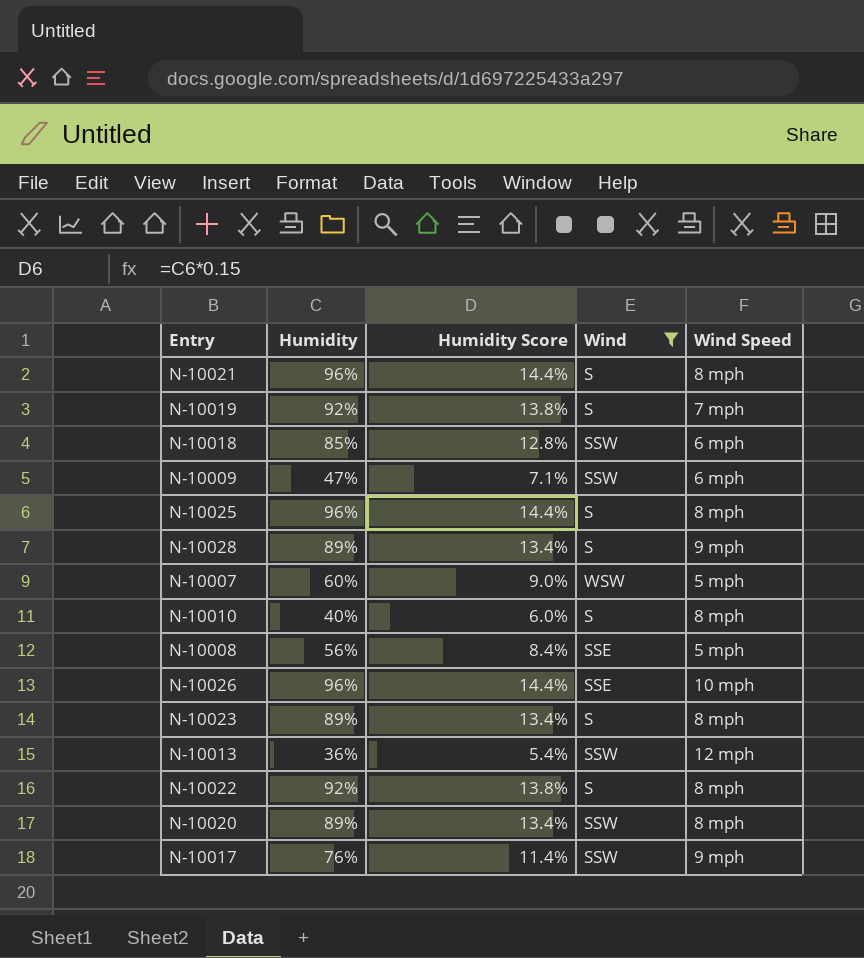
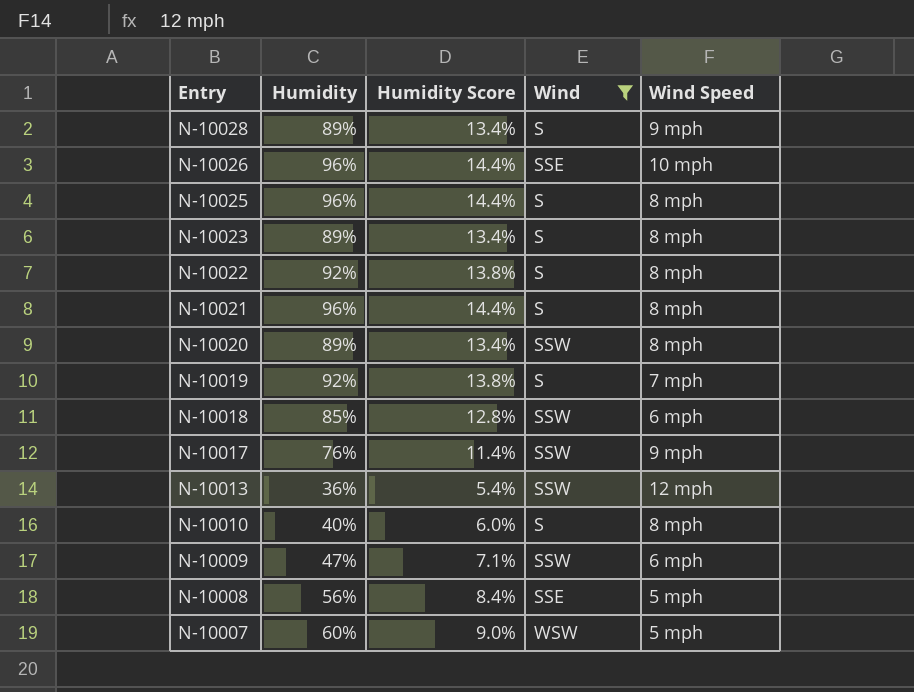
row order: none -> Entry descending

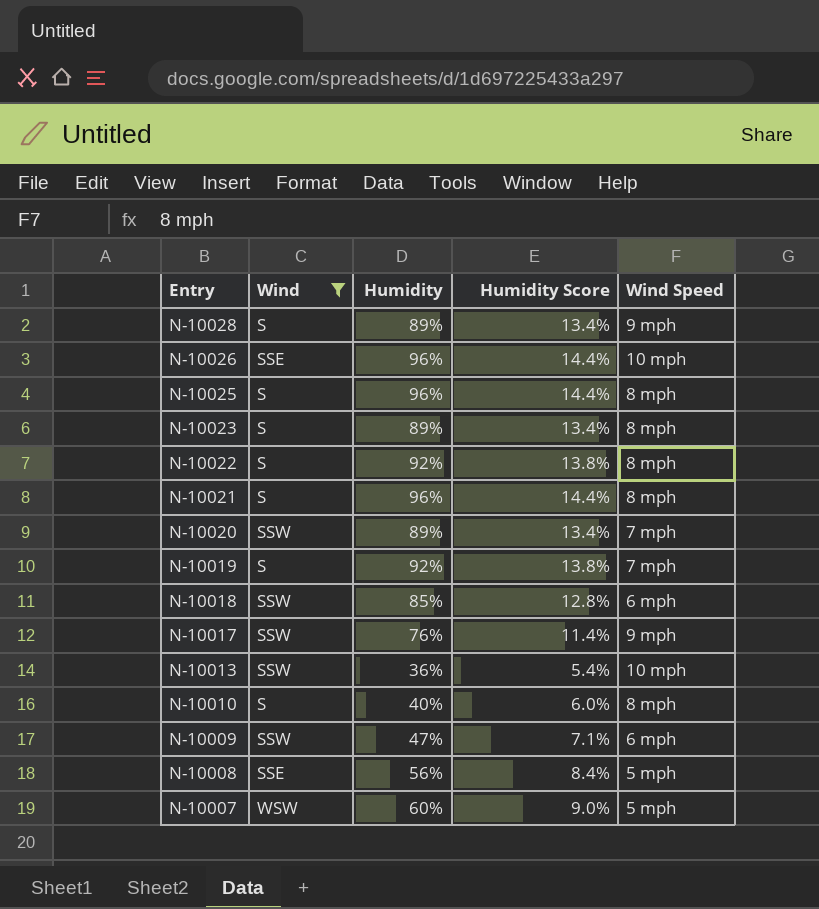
column Wind | position: 4 -> 2
N-10020 | Wind Speed: 8 mph -> 7 mph
N-10013 | Wind Speed: 12 mph -> 10 mph

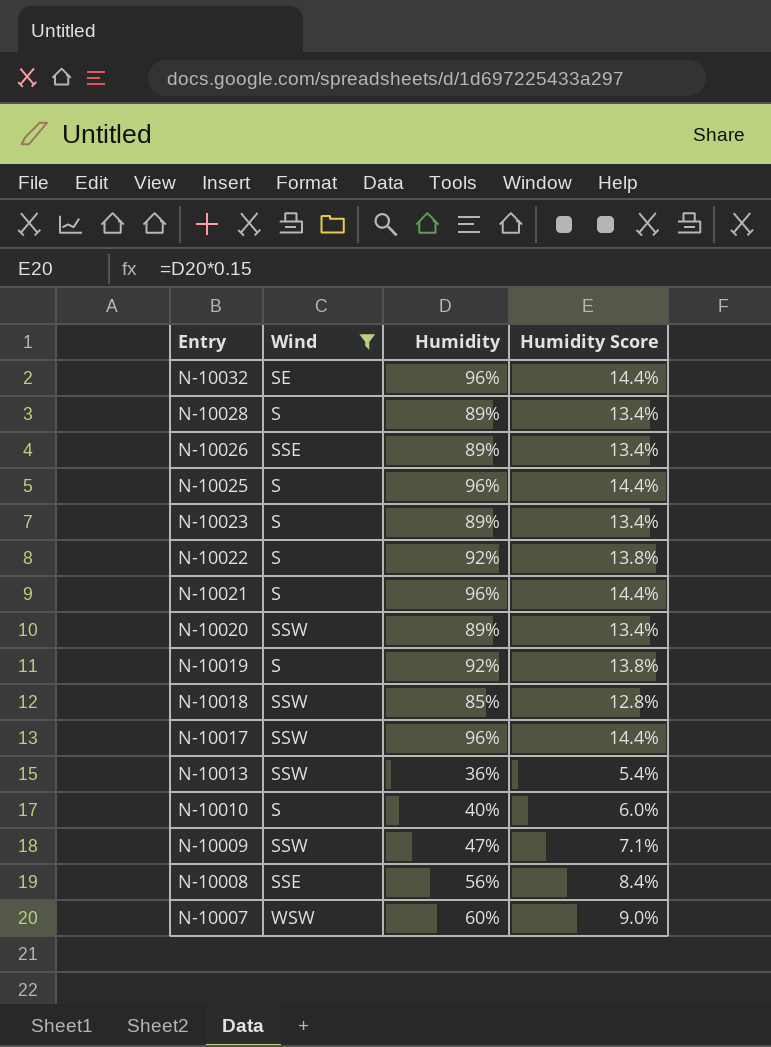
column Wind Speed | position: 5 -> none
row N-10032: none -> SE | 96% | 14.4%
N-10026 | Humidity: 96% -> 89%
N-10026 | Humidity Score: 14.4% -> 13.4%
N-10017 | Humidity: 76% -> 96%
N-10017 | Humidity Score: 11.4% -> 14.4%

